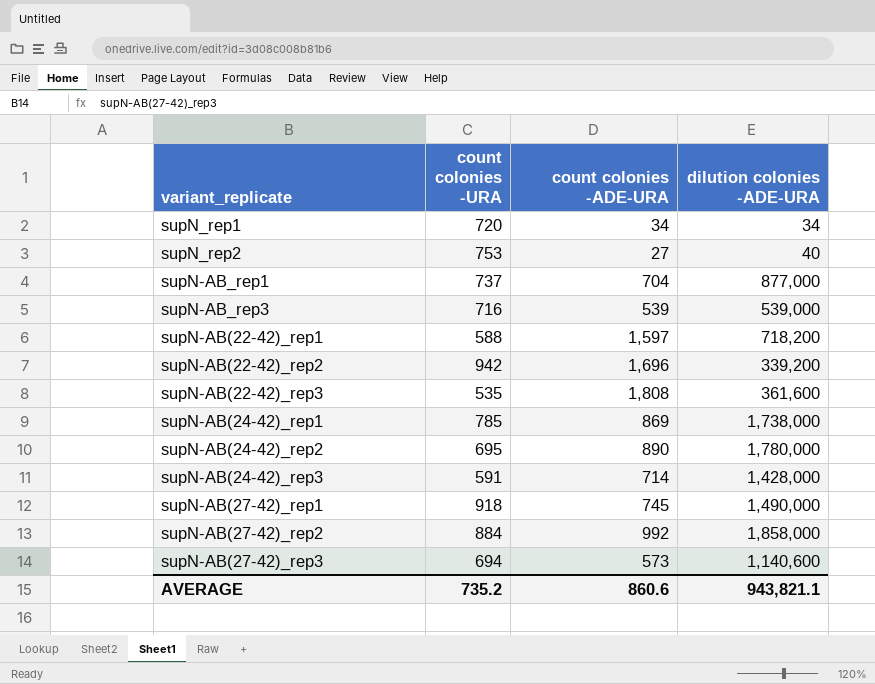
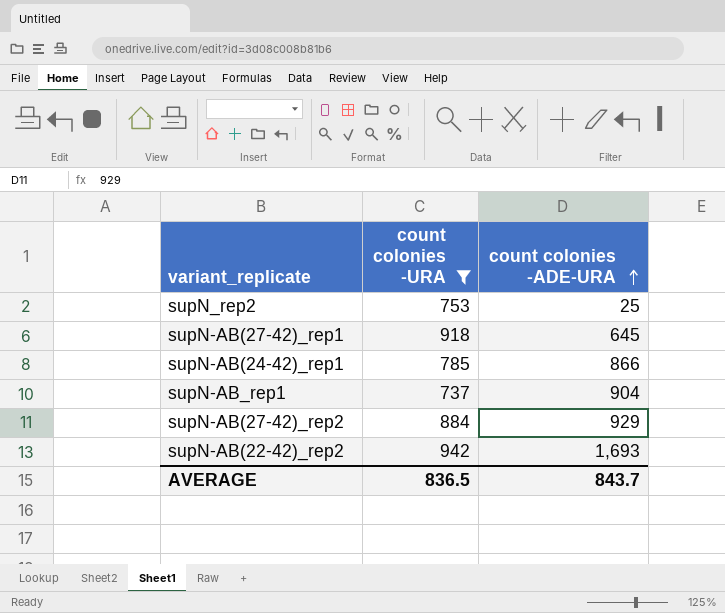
filter: none -> count colonies -URA >= 737
row order: none -> count colonies -ADE-URA ascending
column dilution colonies -ADE-URA | position: 4 -> none
supN_rep2 | count colonies -ADE-URA: 27 -> 25
supN-AB(27-42)_rep1 | count colonies -ADE-URA: 745 -> 645
supN-AB(24-42)_rep1 | count colonies -ADE-URA: 869 -> 866
supN-AB_rep1 | count colonies -ADE-URA: 704 -> 904
supN-AB(27-42)_rep2 | count colonies -ADE-URA: 992 -> 929
supN-AB(22-42)_rep2 | count colonies -ADE-URA: 1,696 -> 1,693
AVERAGE | count colonies -URA: 735.2 -> 836.5
AVERAGE | count colonies -ADE-URA: 860.6 -> 843.7

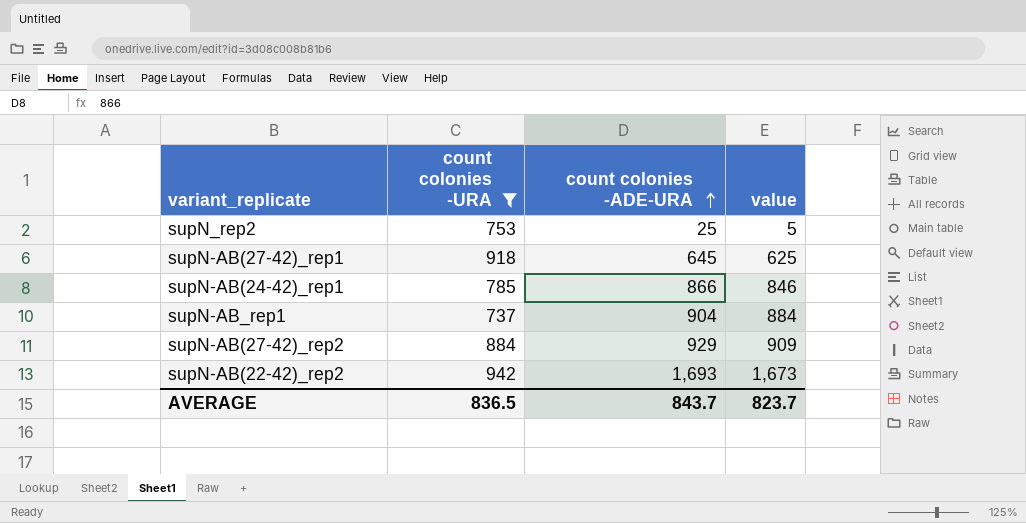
column value | formula: none -> [count colonies -ADE-URA] - 20

